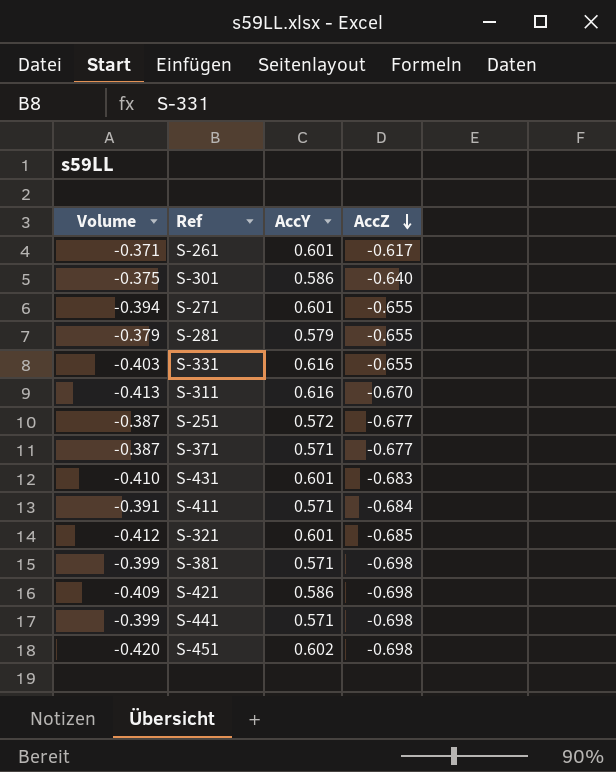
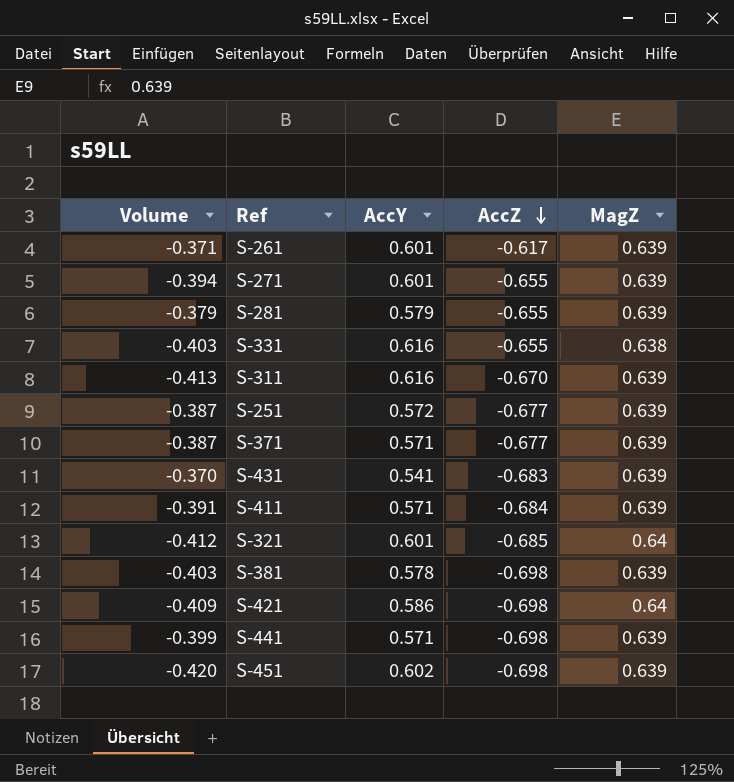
column MagZ | position: none -> 5
row S-301: -0.375 | 0.586 | -0.640 -> none
S-431 | Volume: -0.410 -> -0.370
S-431 | AccY: 0.601 -> 0.541
S-381 | Volume: -0.399 -> -0.403
S-381 | AccY: 0.571 -> 0.578

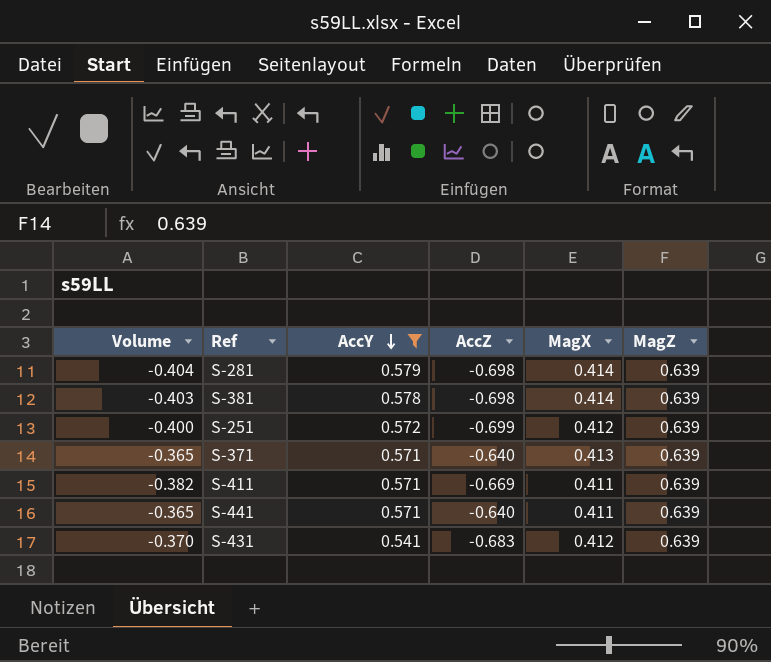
filter: none -> AccY <= 0.579
row order: AccZ descending -> AccY descending
column MagX | position: none -> 5
S-281 | Volume: -0.379 -> -0.404
S-281 | AccZ: -0.655 -> -0.698
S-251 | Volume: -0.387 -> -0.400
S-251 | AccZ: -0.677 -> -0.699
S-371 | Volume: -0.387 -> -0.365
S-371 | AccZ: -0.677 -> -0.640
S-411 | Volume: -0.391 -> -0.382
S-411 | AccZ: -0.684 -> -0.669
S-441 | Volume: -0.399 -> -0.365
S-441 | AccZ: -0.698 -> -0.640

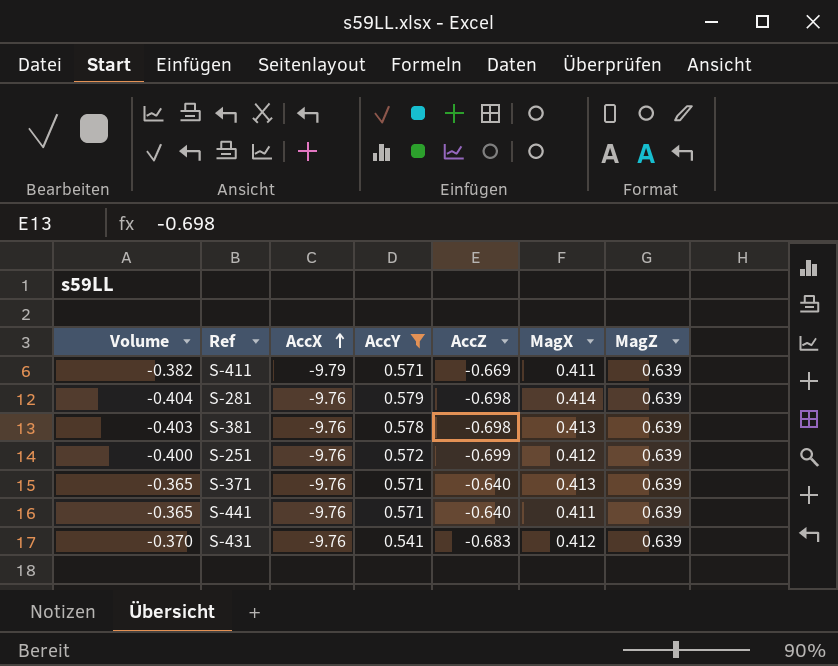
row order: AccY descending -> AccX ascending
column AccX | position: none -> 3
S-381 | MagX: 0.414 -> 0.413

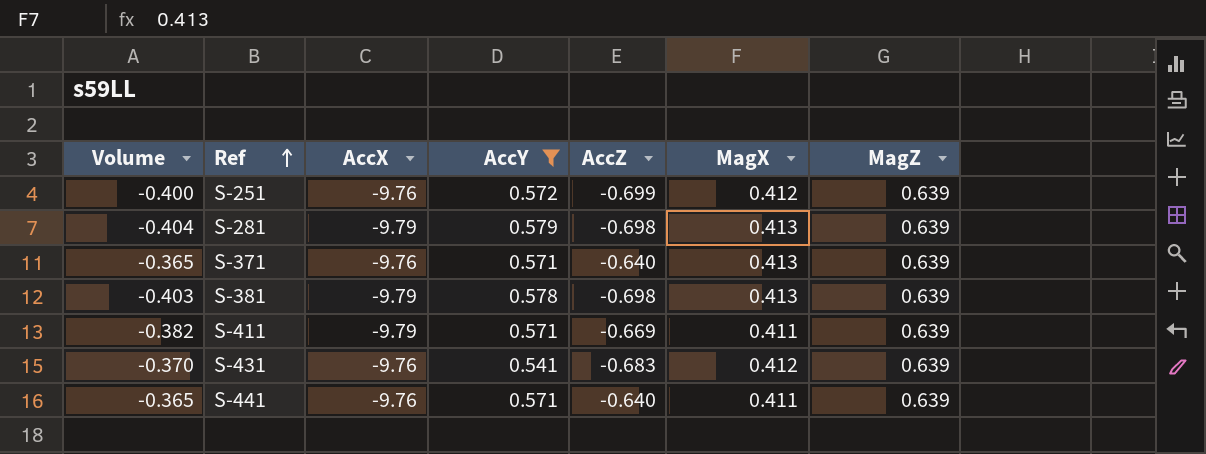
row order: AccX ascending -> Ref ascending
S-281 | AccX: -9.76 -> -9.79
S-281 | MagX: 0.414 -> 0.413
S-381 | AccX: -9.76 -> -9.79

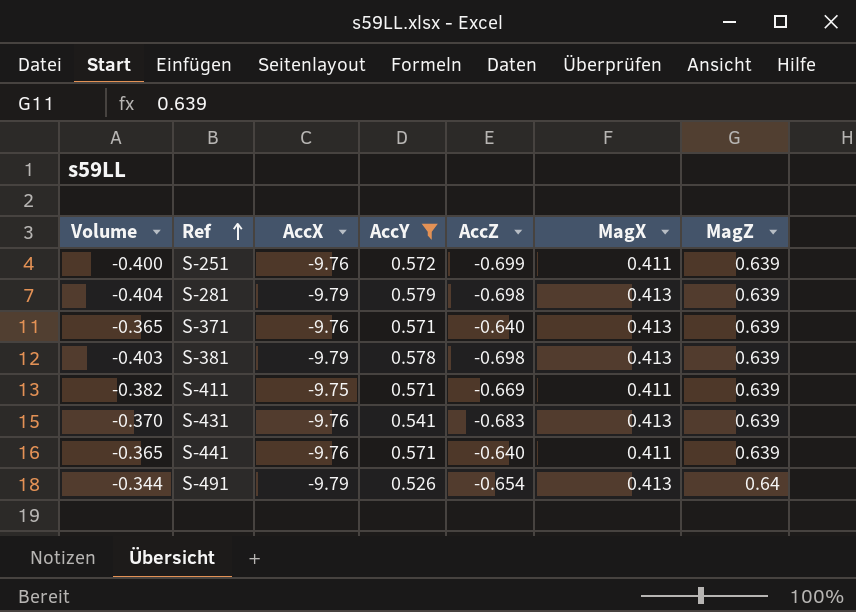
S-251 | MagX: 0.412 -> 0.411
S-411 | AccX: -9.79 -> -9.75
S-431 | MagX: 0.412 -> 0.413
row S-491: none -> -0.344 | -9.79 | 0.526 | -0.654 | 0.413 | 0.64

